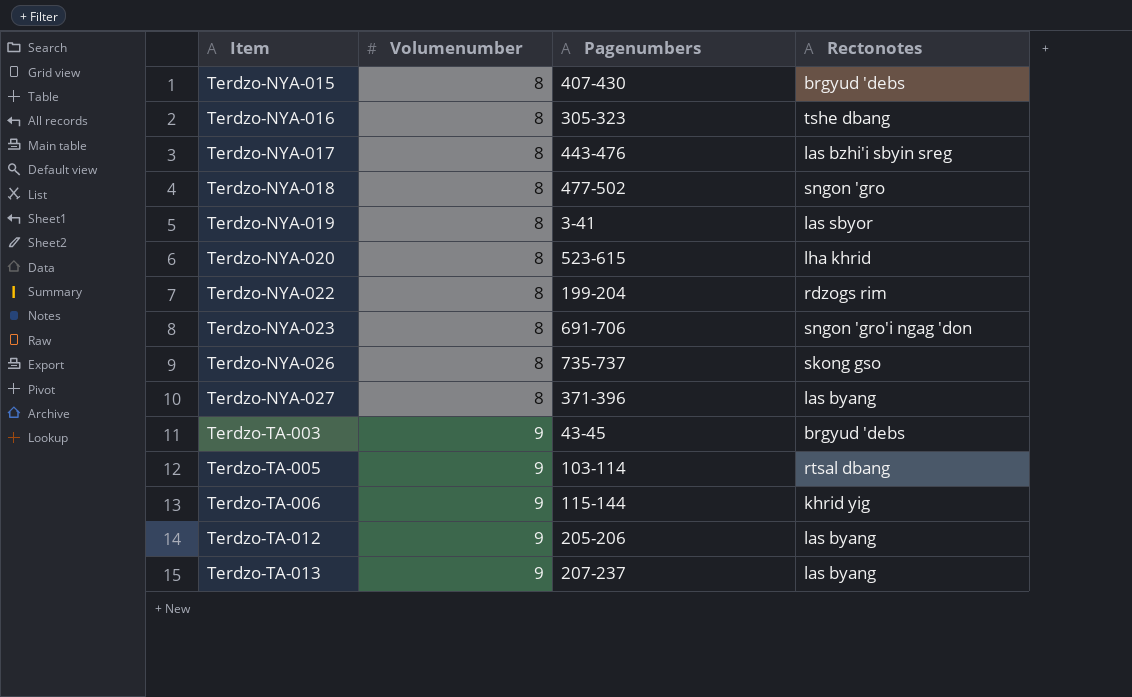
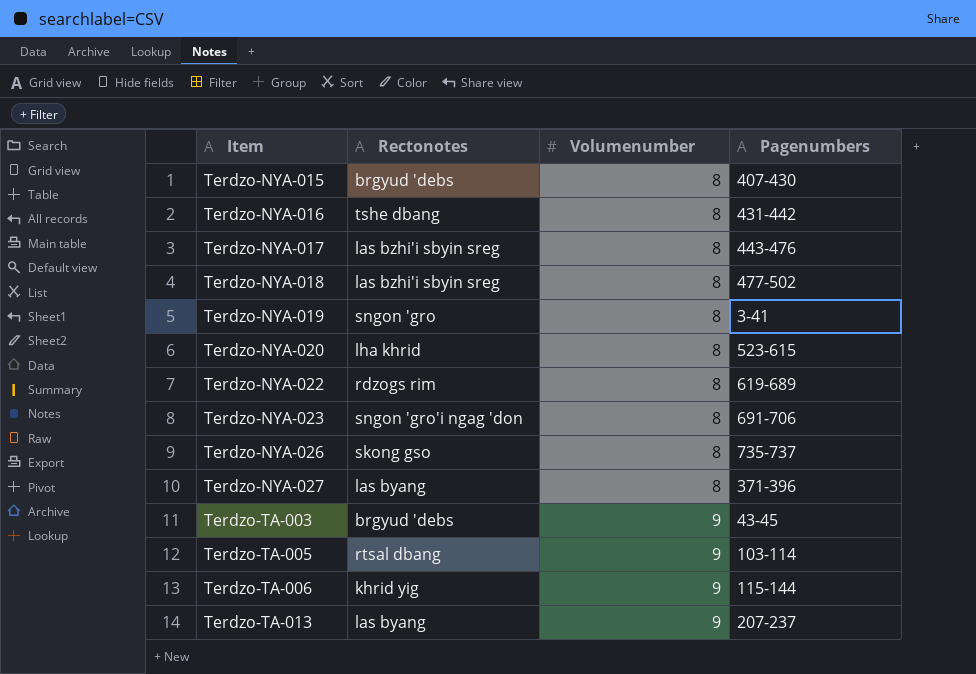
column Rectonotes | position: 4 -> 2
row Terdzo-TA-012: 9 | 205-206 | las byang -> none
Terdzo-NYA-016 | Pagenumbers: 305-323 -> 431-442
Terdzo-NYA-018 | Rectonotes: sngon 'gro -> las bzhi'i sbyin sreg
Terdzo-NYA-019 | Rectonotes: las sbyor -> sngon 'gro
Terdzo-NYA-022 | Pagenumbers: 199-204 -> 619-689

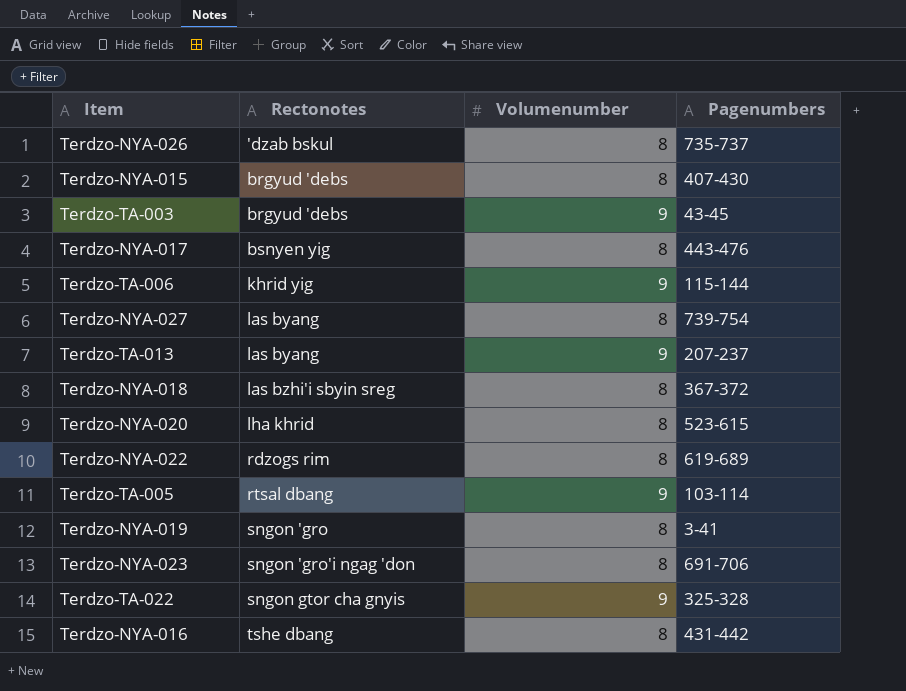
row order: Item ascending -> Rectonotes ascending
Terdzo-NYA-026 | Rectonotes: skong gso -> 'dzab bskul
Terdzo-NYA-017 | Rectonotes: las bzhi'i sbyin sreg -> bsnyen yig
Terdzo-NYA-027 | Pagenumbers: 371-396 -> 739-754
Terdzo-NYA-018 | Pagenumbers: 477-502 -> 367-372
row Terdzo-TA-022: none -> sngon gtor cha gnyis | 9 | 325-328

